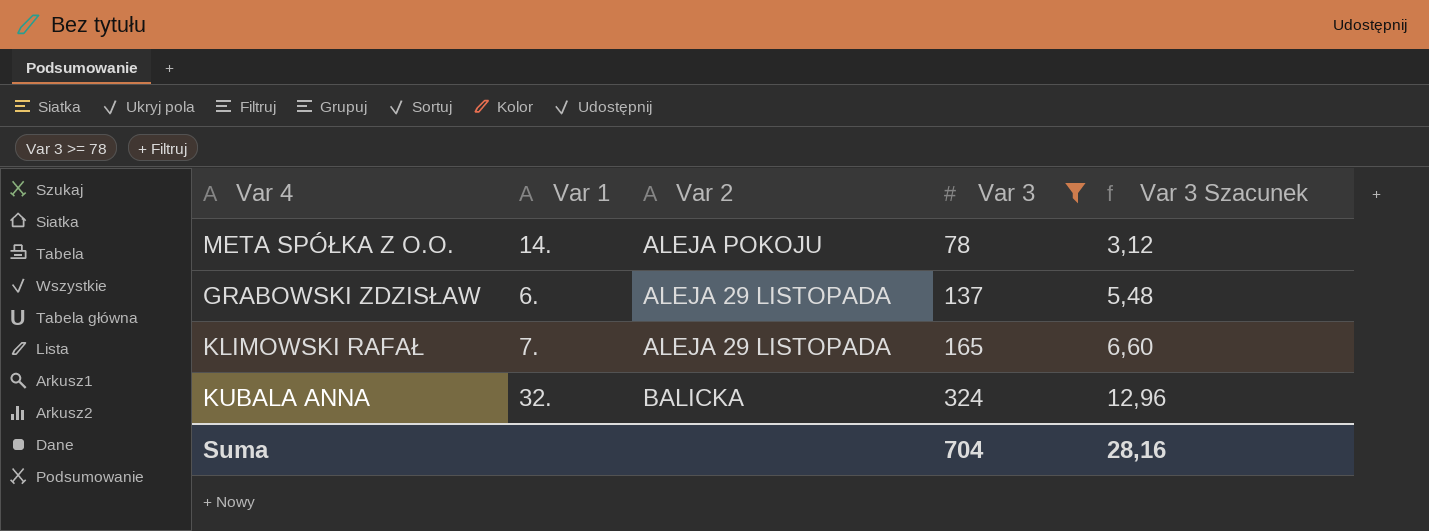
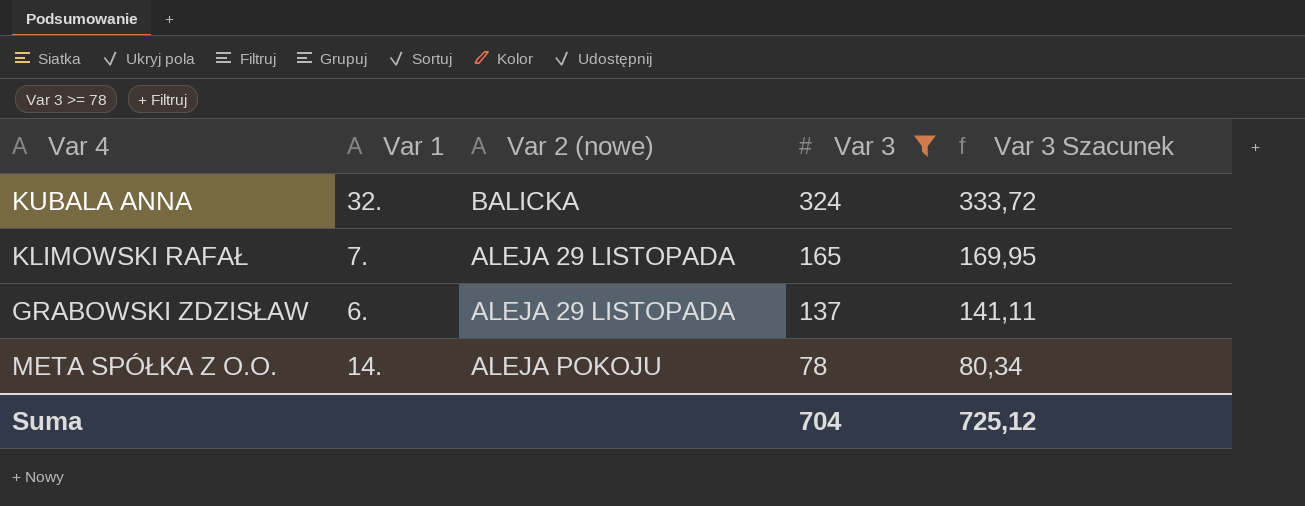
row order: Var 3 ascending -> Var 3 descending
column name: Var 2 -> Var 2 (nowe)
column Var 3 Szacunek | formula: [Var 3] * 0,04 -> [Var 3] * 1,03
Suma | Var 3 Szacunek: 28,16 -> 725,12

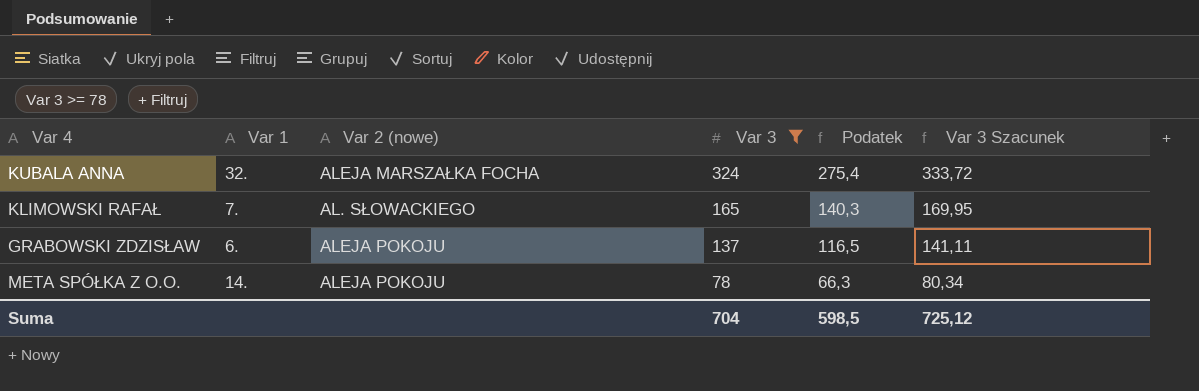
column Podatek | formula: none -> [Var 3] * 0,85
KUBALA ANNA | Var 2 (nowe): BALICKA -> ALEJA MARSZAŁKA FOCHA
KLIMOWSKI RAFAŁ | Var 2 (nowe): ALEJA 29 LISTOPADA -> AL. SŁOWACKIEGO
GRABOWSKI ZDZISŁAW | Var 2 (nowe): ALEJA 29 LISTOPADA -> ALEJA POKOJU

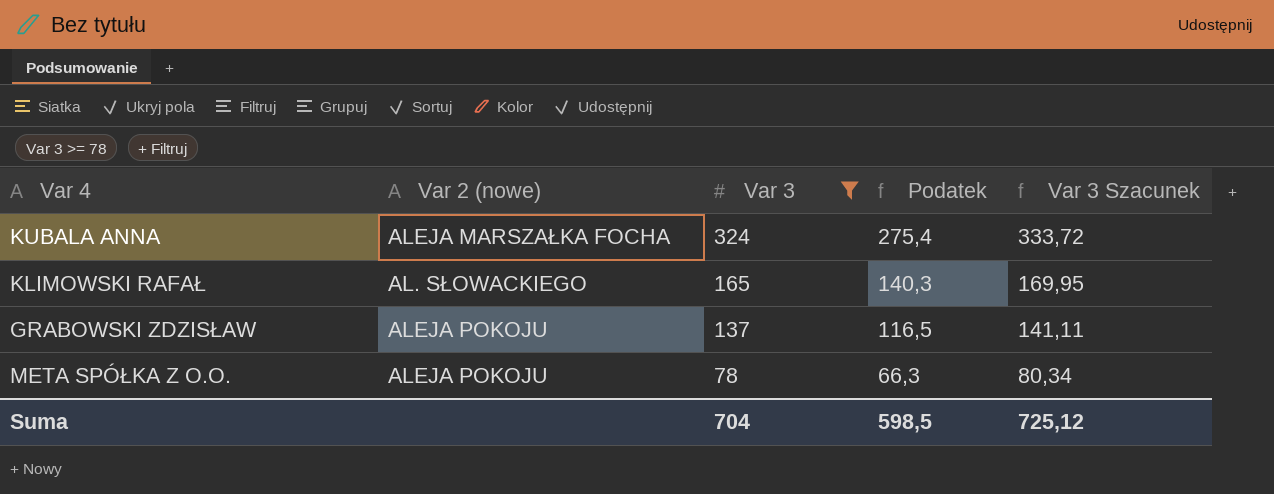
column Var 1 | position: 2 -> none

